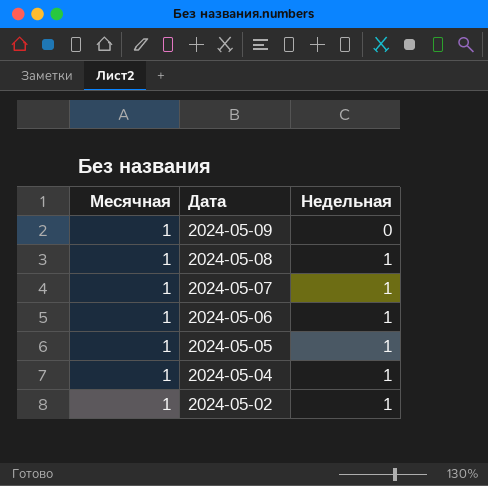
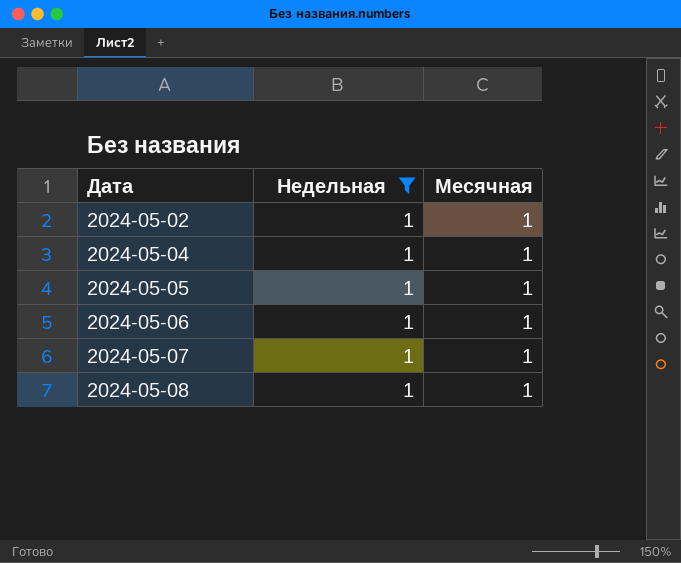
filter: none -> Недельная = 1
row order: Дата descending -> Дата ascending
column Месячная | position: 1 -> 3

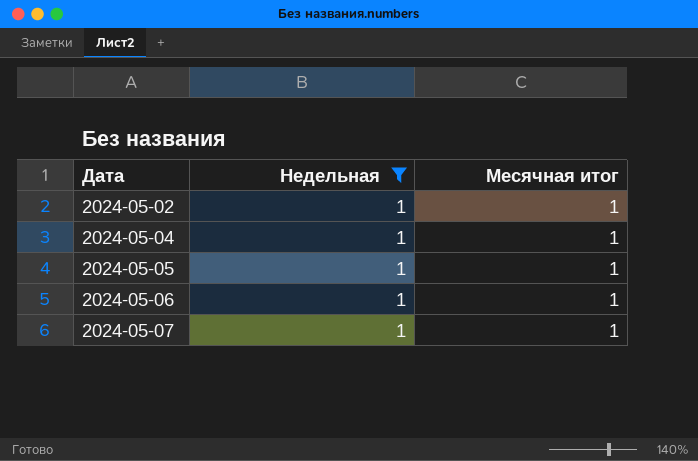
column name: Месячная -> Месячная итог
row 2024-05-08: 1 | 1 -> none

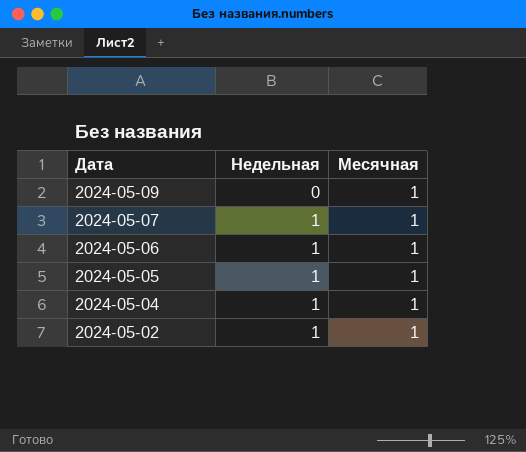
filter: Недельная = 1 -> none
row order: Дата ascending -> Дата descending
column name: Месячная итог -> Месячная

